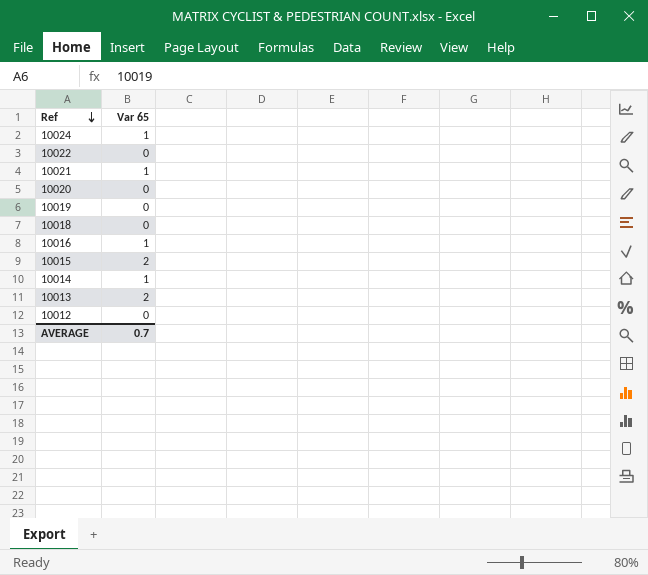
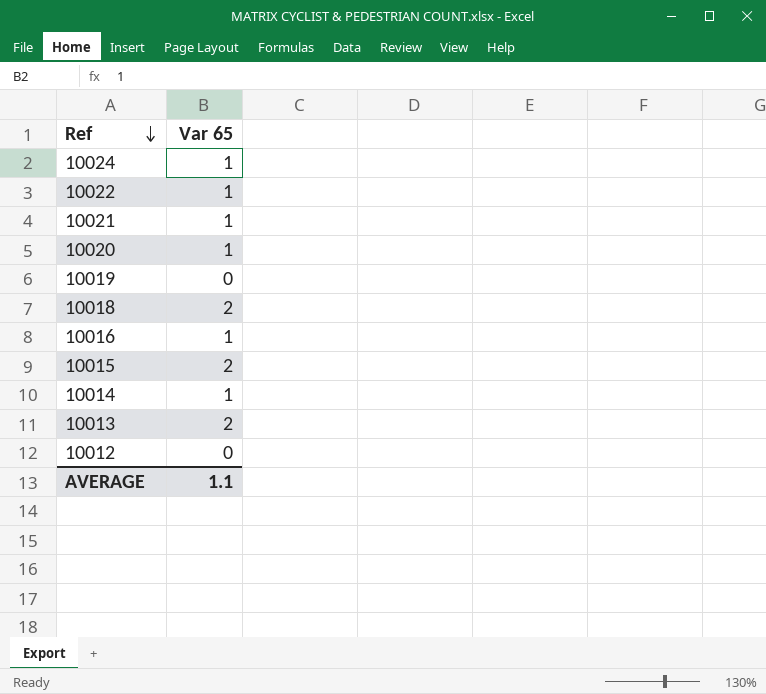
10022 | Var 65: 0 -> 1
10020 | Var 65: 0 -> 1
10018 | Var 65: 0 -> 2
AVERAGE | Var 65: 0.7 -> 1.1

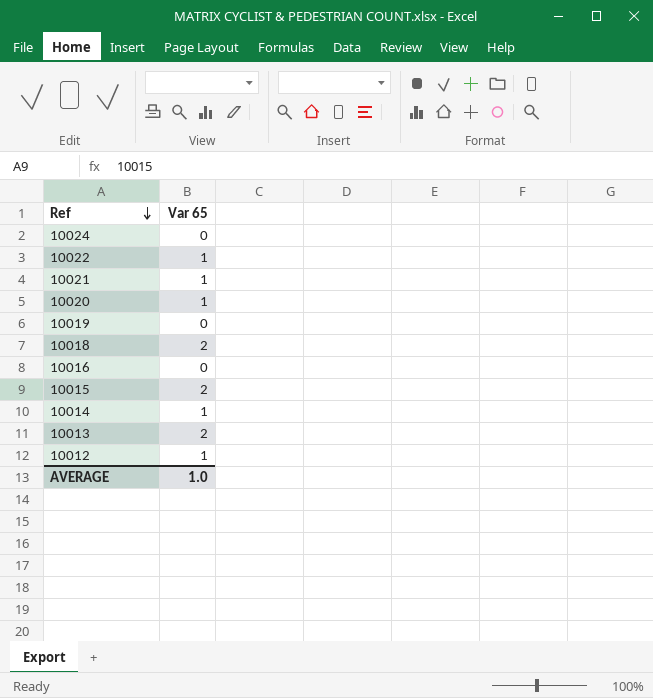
10024 | Var 65: 1 -> 0
10016 | Var 65: 1 -> 0
10012 | Var 65: 0 -> 1
AVERAGE | Var 65: 1.1 -> 1.0

